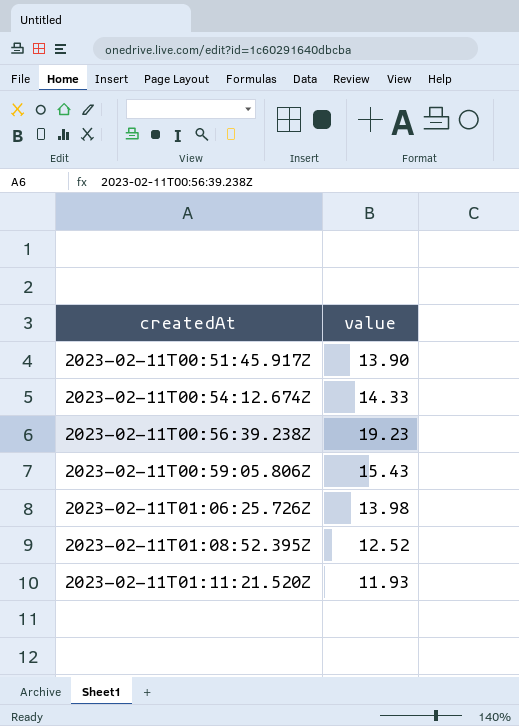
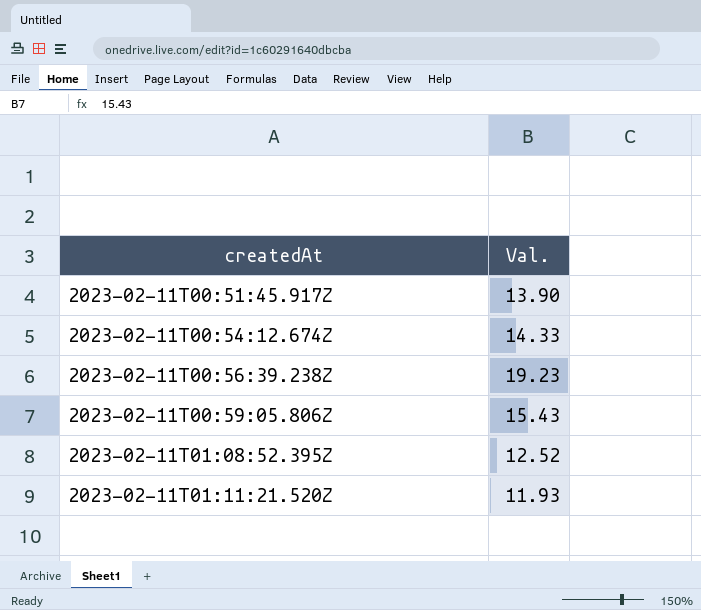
column name: value -> Val.
row 2023-02-11T01:06:25.726Z: 13.98 -> none

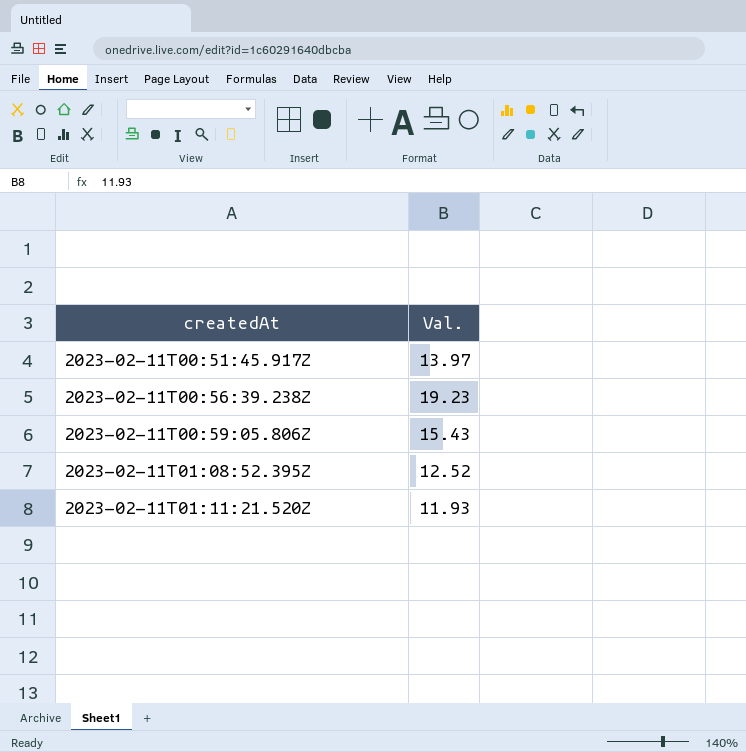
row 2023-02-11T00:54:12.674Z: 14.33 -> none
2023-02-11T00:51:45.917Z | Val.: 13.90 -> 13.97

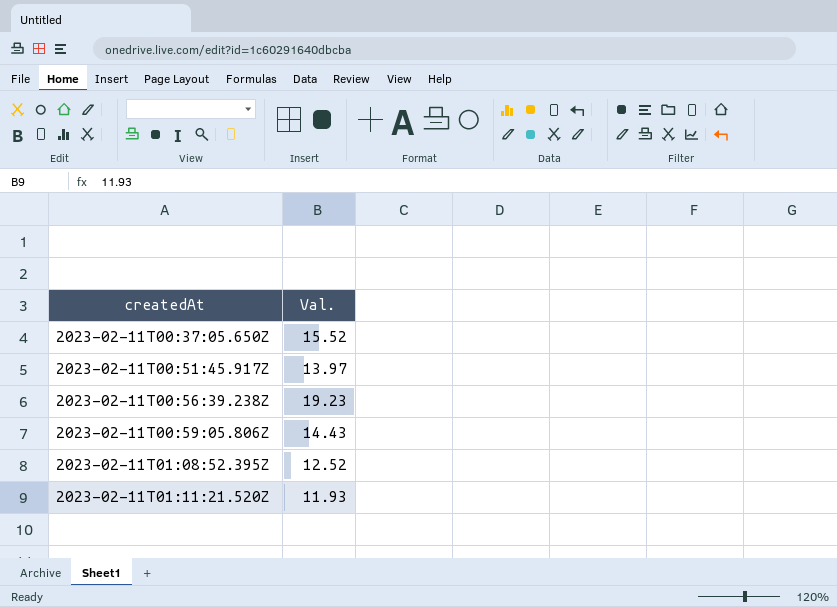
row 2023-02-11T00:37:05.650Z: none -> 15.52
2023-02-11T00:59:05.806Z | Val.: 15.43 -> 14.43

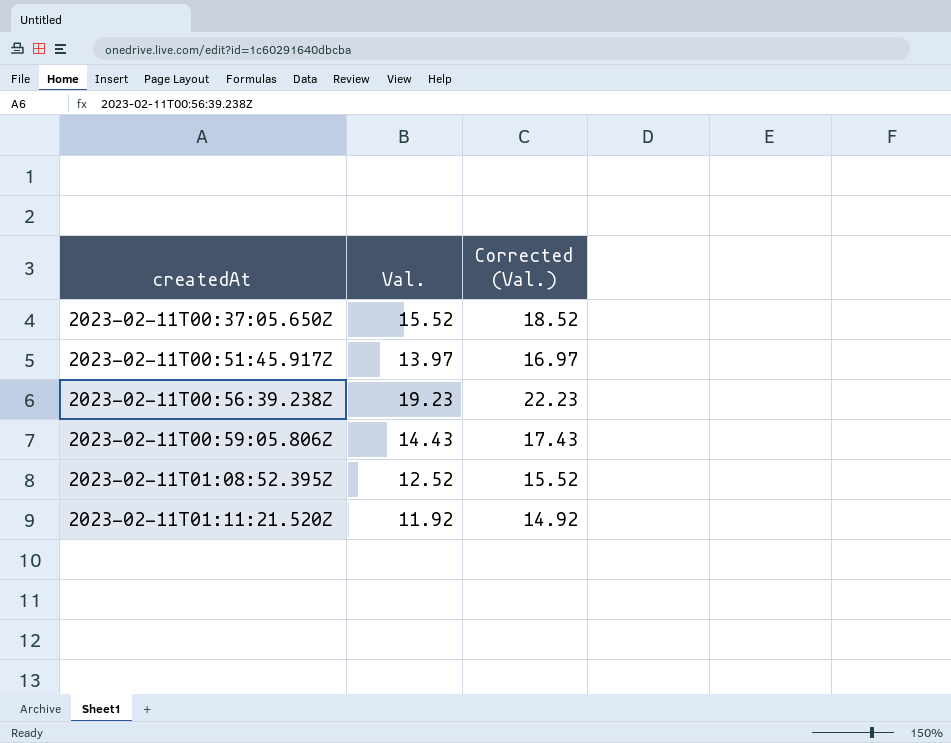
column Corrected (Val.) | formula: none -> [Val.] + 3
2023-02-11T01:11:21.520Z | Val.: 11.93 -> 11.92

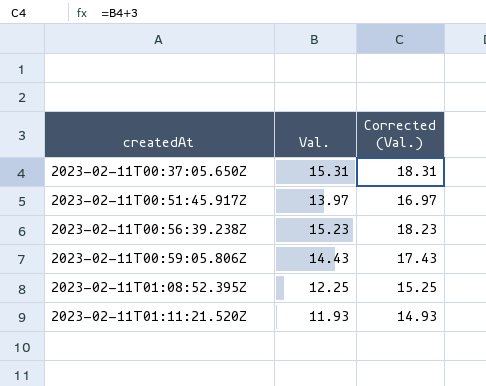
2023-02-11T00:37:05.650Z | Val.: 15.52 -> 15.31
2023-02-11T00:37:05.650Z | Corrected (Val.): 18.52 -> 18.31
2023-02-11T00:56:39.238Z | Val.: 19.23 -> 15.23
2023-02-11T00:56:39.238Z | Corrected (Val.): 22.23 -> 18.23
2023-02-11T01:08:52.395Z | Val.: 12.52 -> 12.25
2023-02-11T01:08:52.395Z | Corrected (Val.): 15.52 -> 15.25
2023-02-11T01:11:21.520Z | Val.: 11.92 -> 11.93
2023-02-11T01:11:21.520Z | Corrected (Val.): 14.92 -> 14.93

